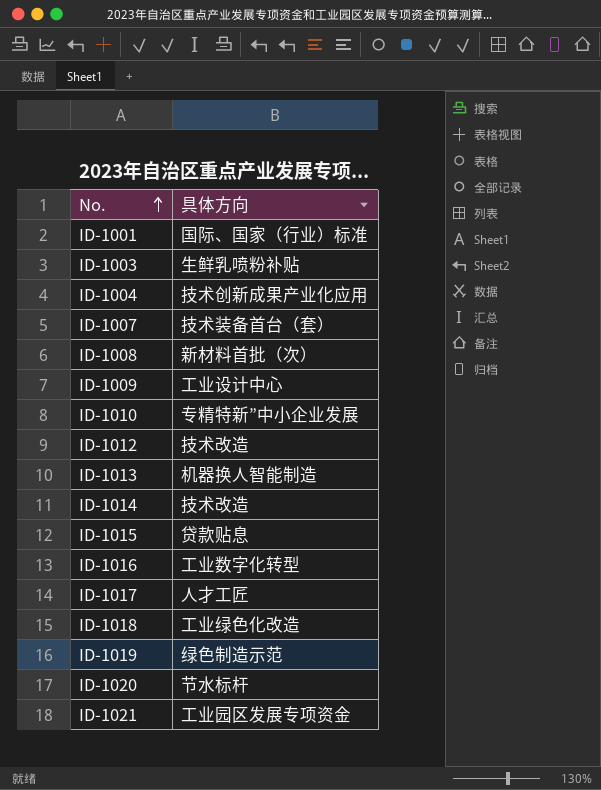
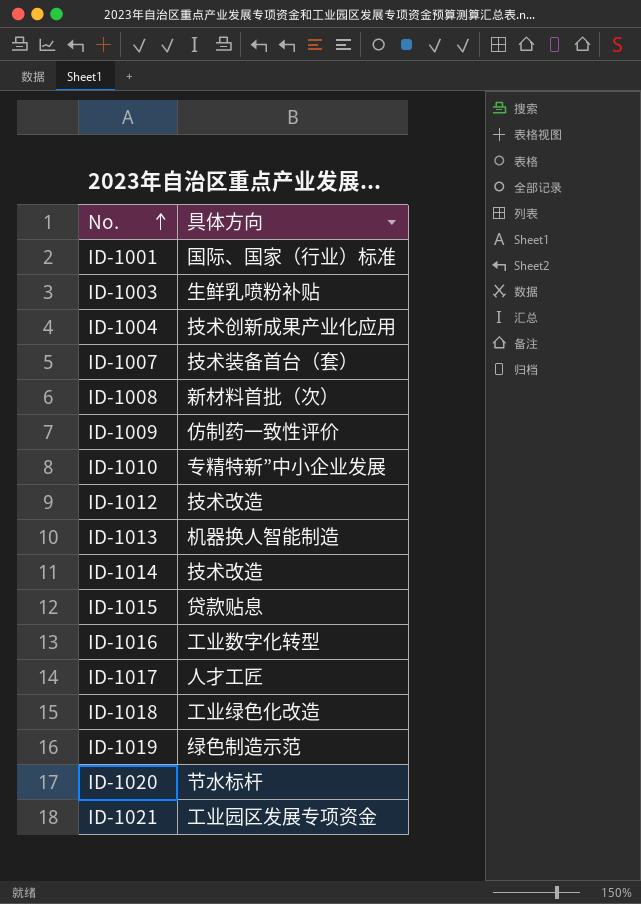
ID-1009 | 具体方向: 工业设计中心 -> 仿制药一致性评价

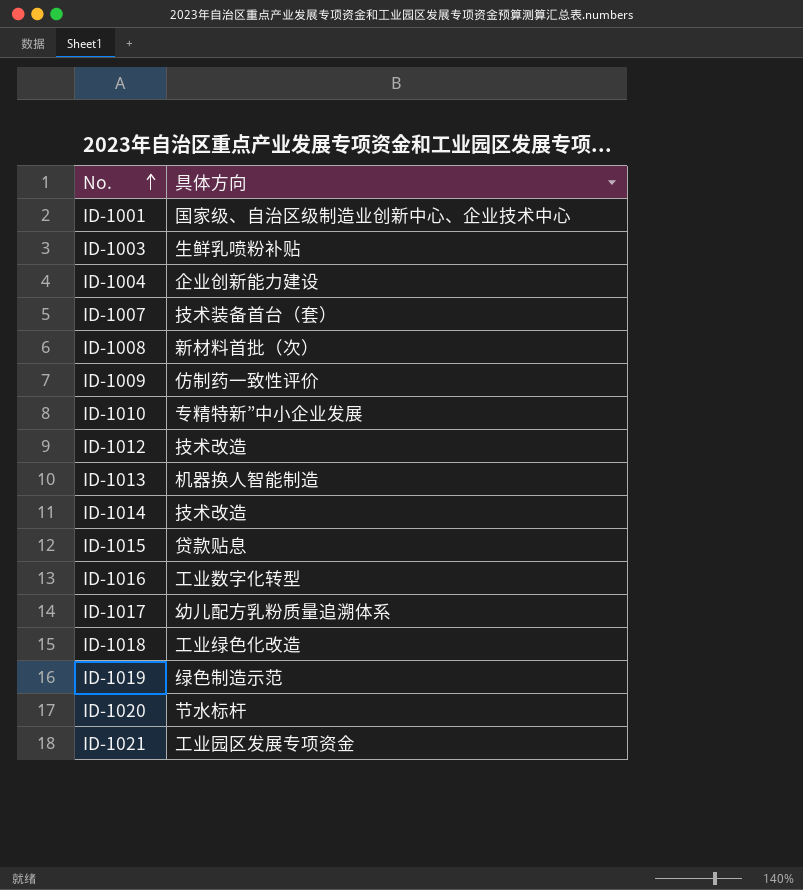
ID-1001 | 具体方向: 国际、国家（行业）标准 -> 国家级、自治区级制造业创新中心、企业技术中心
ID-1004 | 具体方向: 技术创新成果产业化应用 -> 企业创新能力建设
ID-1017 | 具体方向: 人才工匠 -> 幼儿配方乳粉质量追溯体系

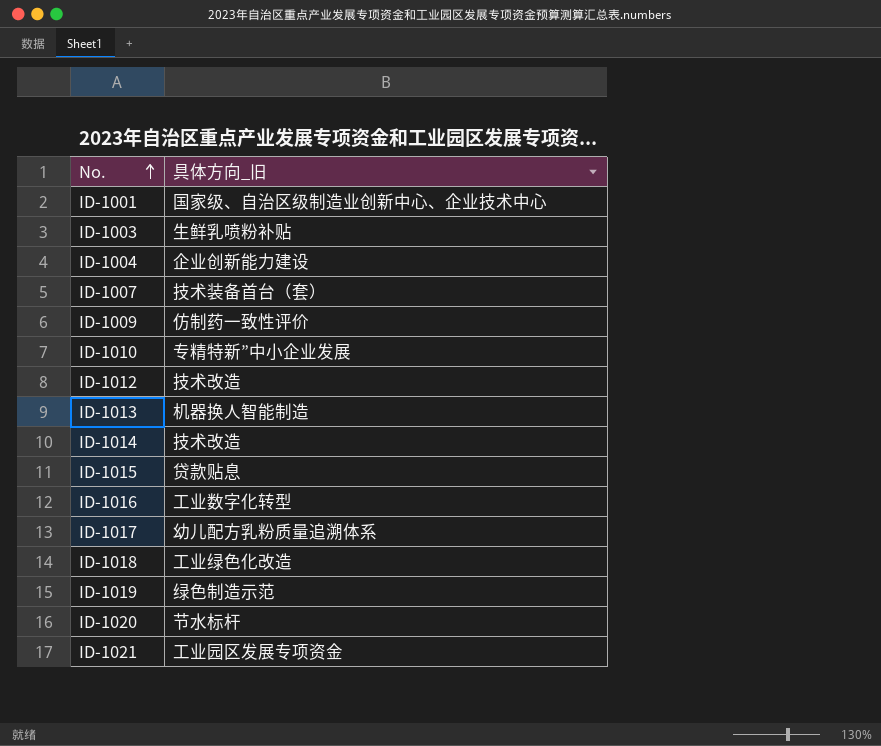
column name: 具体方向 -> 具体方向_旧
row ID-1008: 新材料首批（次） -> none

